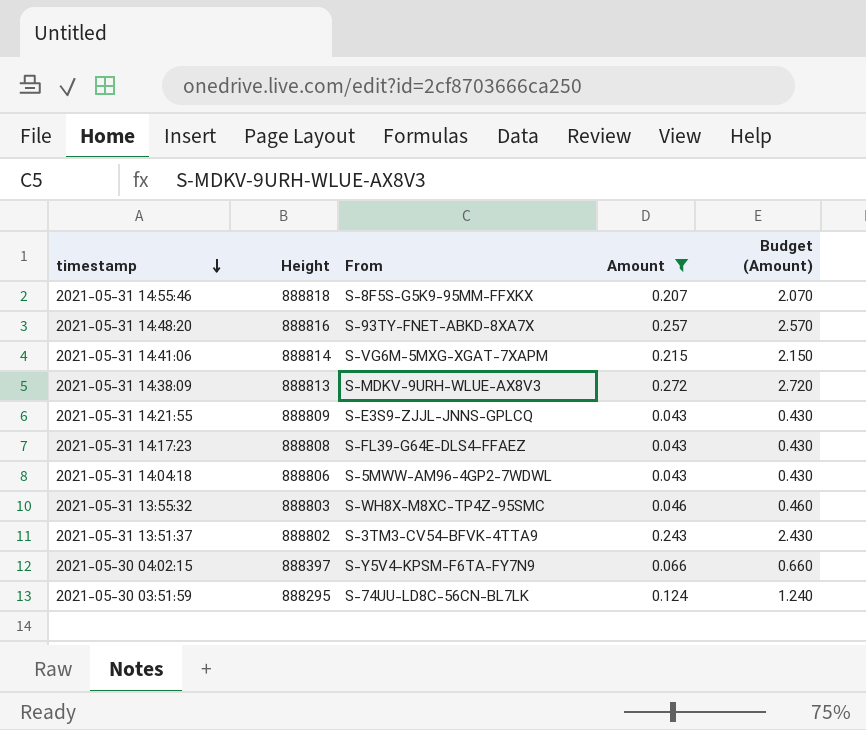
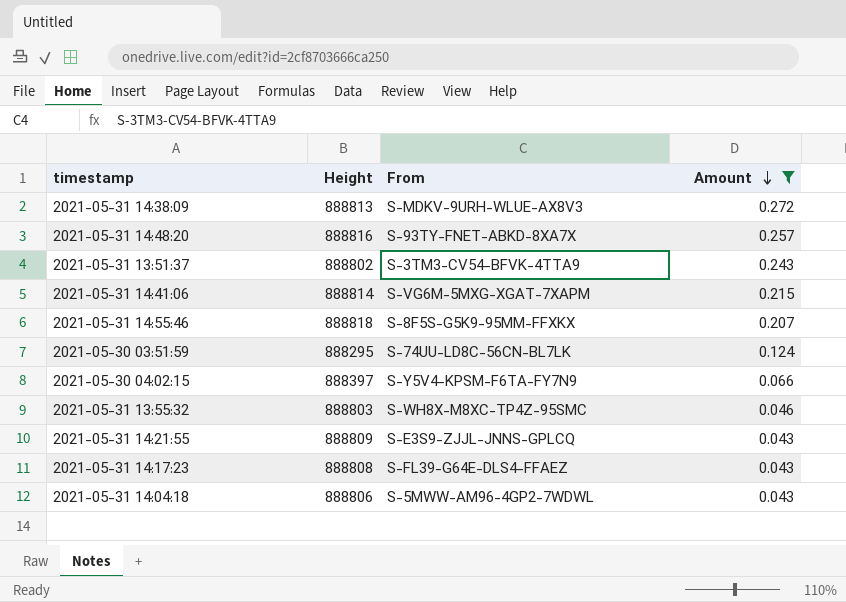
row order: timestamp descending -> Amount descending
column Budget (Amount) | formula: [Amount] * 10 -> none

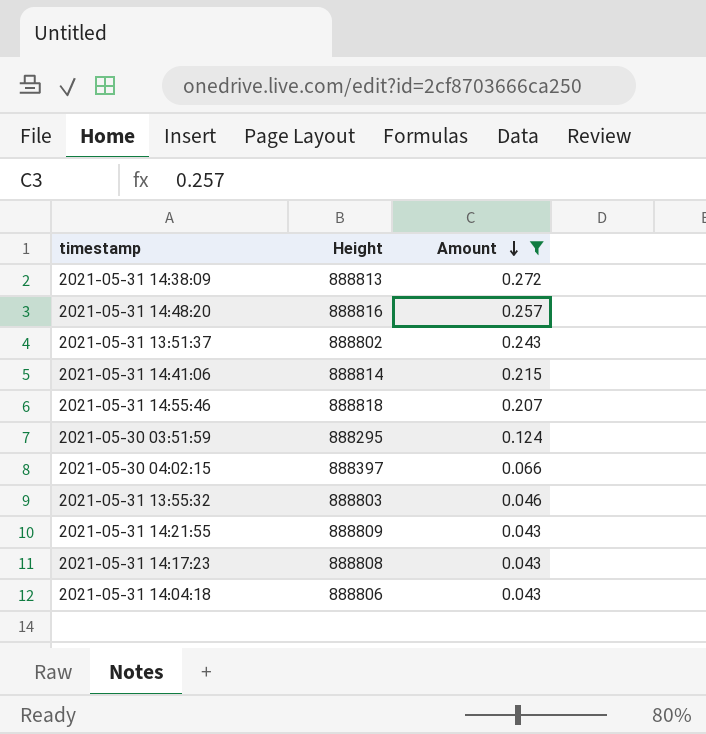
column From | position: 3 -> none

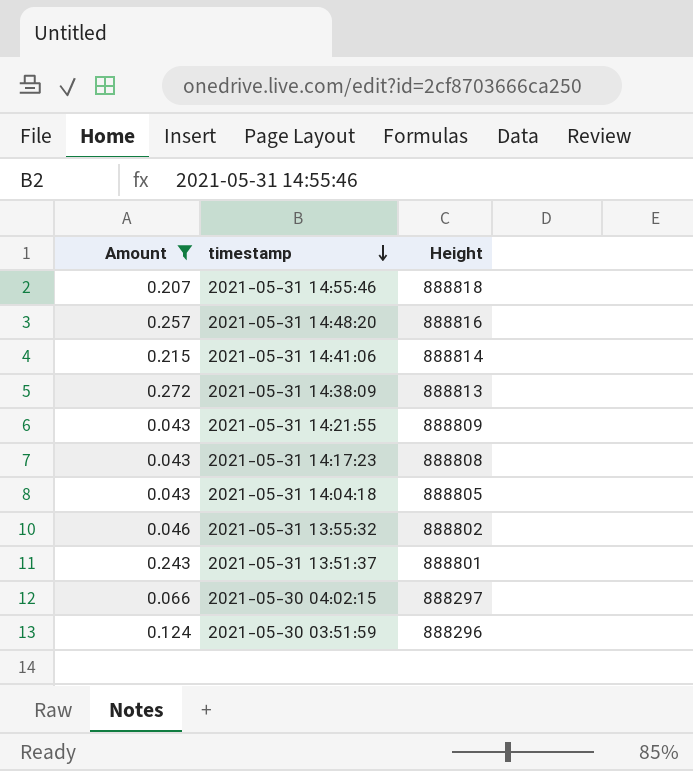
row order: Amount descending -> timestamp descending
column Amount | position: 3 -> 1
2021-05-31 14:04:18 | Height: 888806 -> 888805
2021-05-31 13:55:32 | Height: 888803 -> 888802
2021-05-31 13:51:37 | Height: 888802 -> 888801
2021-05-30 04:02:15 | Height: 888397 -> 888297
2021-05-30 03:51:59 | Height: 888295 -> 888296

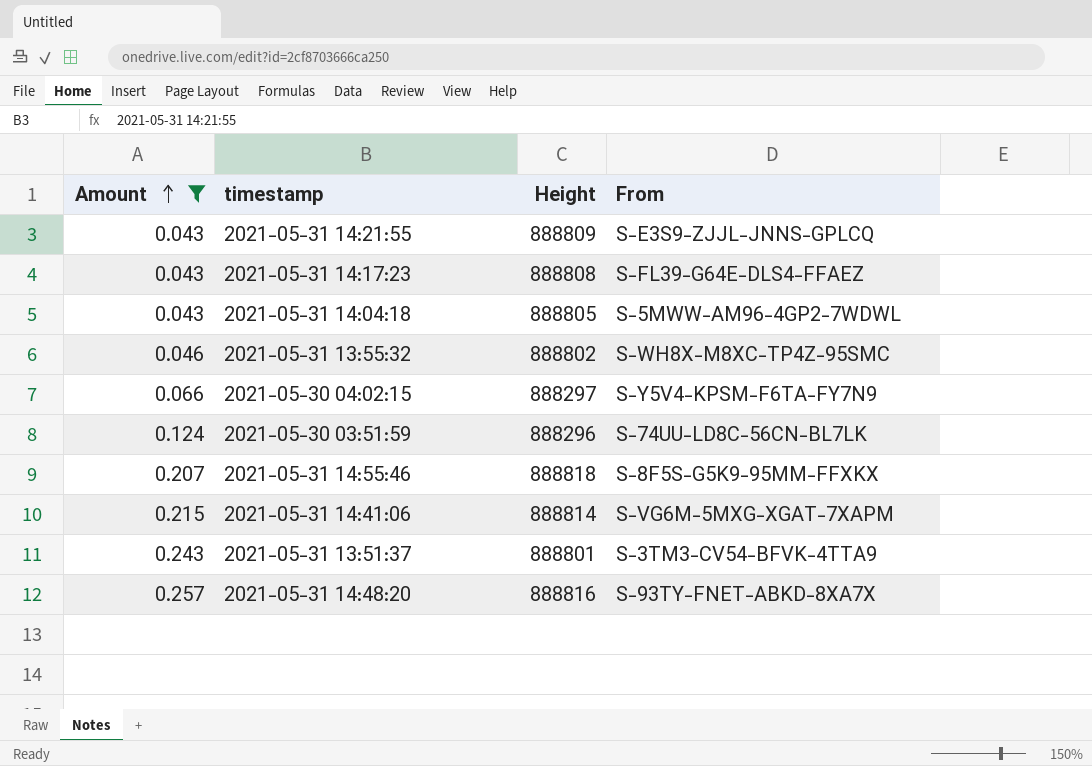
row order: timestamp descending -> Amount ascending
column From | position: none -> 4
row 2021-05-31 14:38:09: 0.272 | 888813 -> none

